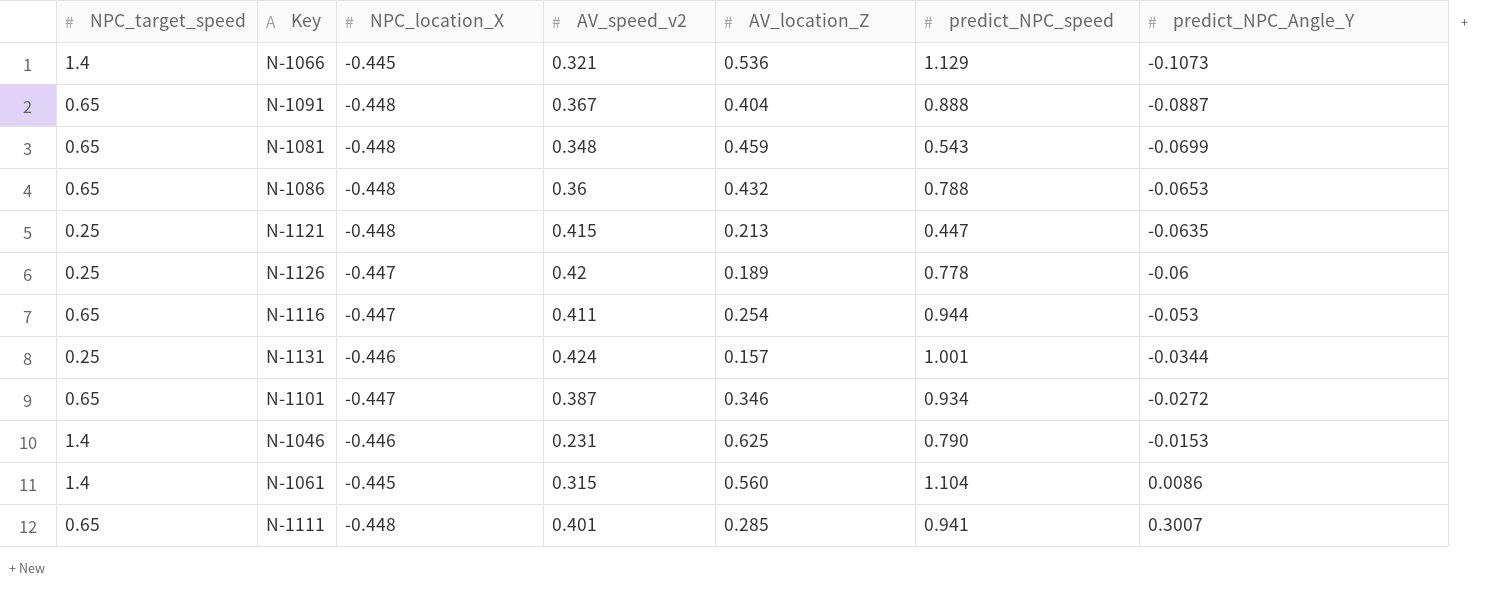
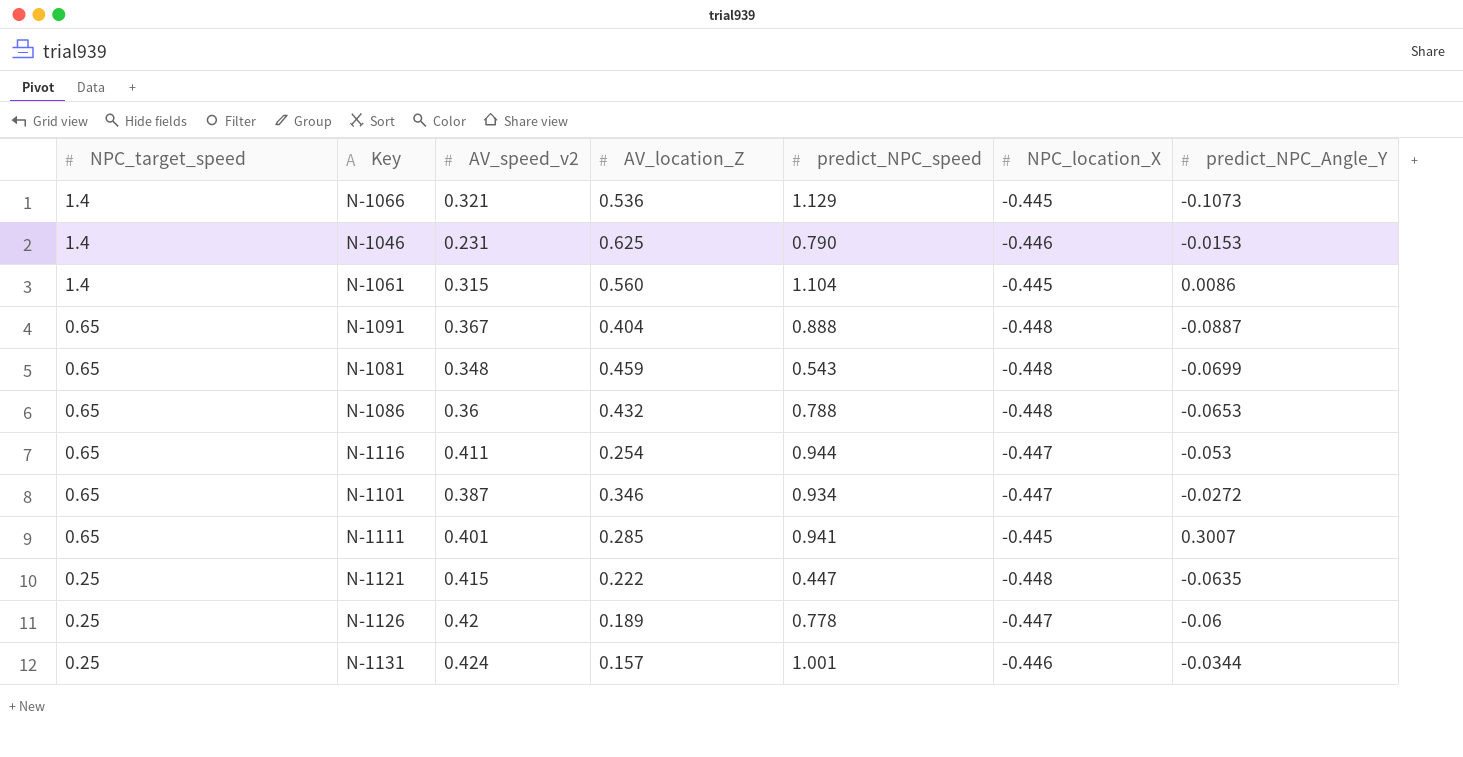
row order: predict_NPC_Angle_Y ascending -> NPC_target_speed descending
column NPC_location_X | position: 3 -> 6
N-1111 | NPC_location_X: -0.448 -> -0.445
N-1121 | AV_location_Z: 0.213 -> 0.222

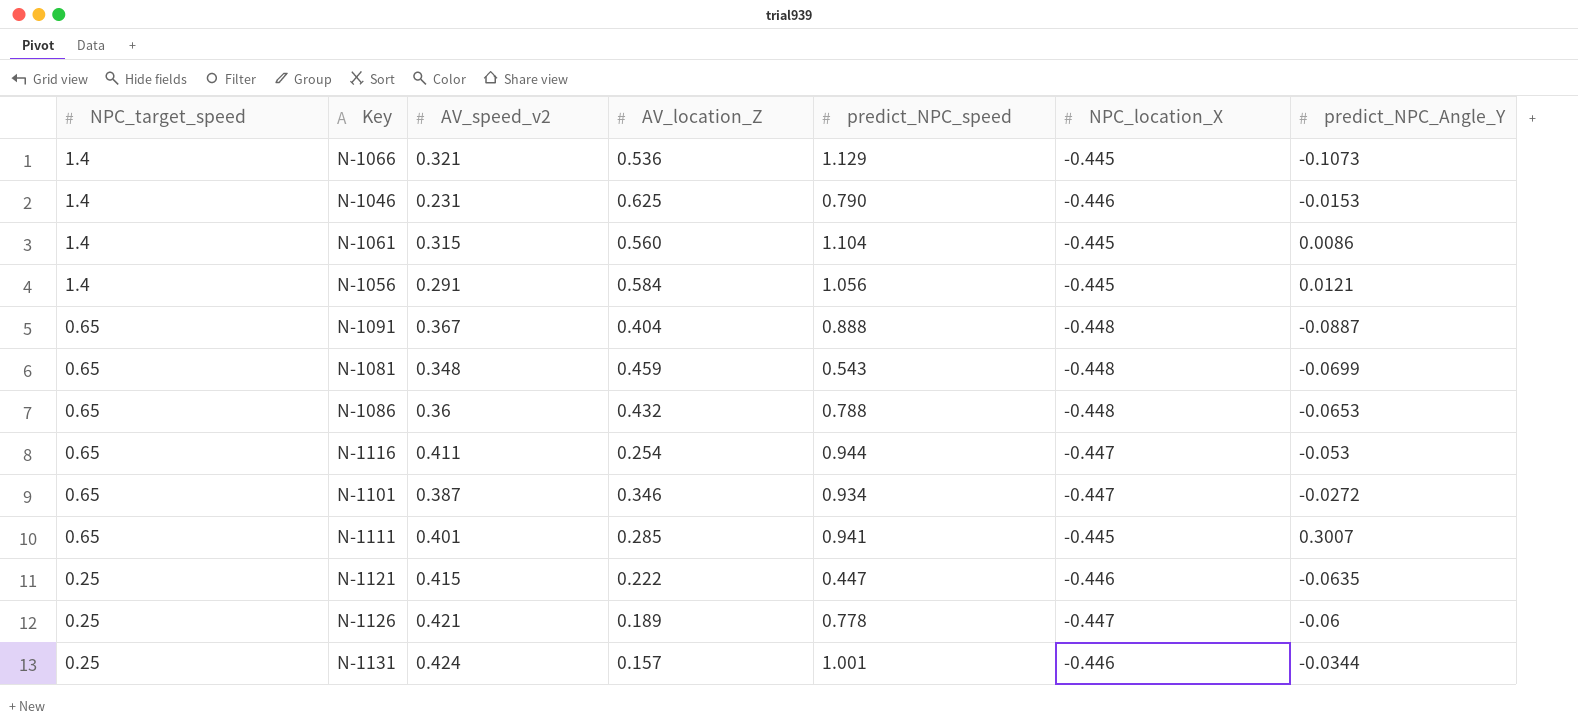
row N-1056: none -> 1.4 | 0.291 | 0.584 | 1.056 | -0.445 | 0.0121
N-1121 | NPC_location_X: -0.448 -> -0.446
N-1126 | AV_speed_v2: 0.42 -> 0.421

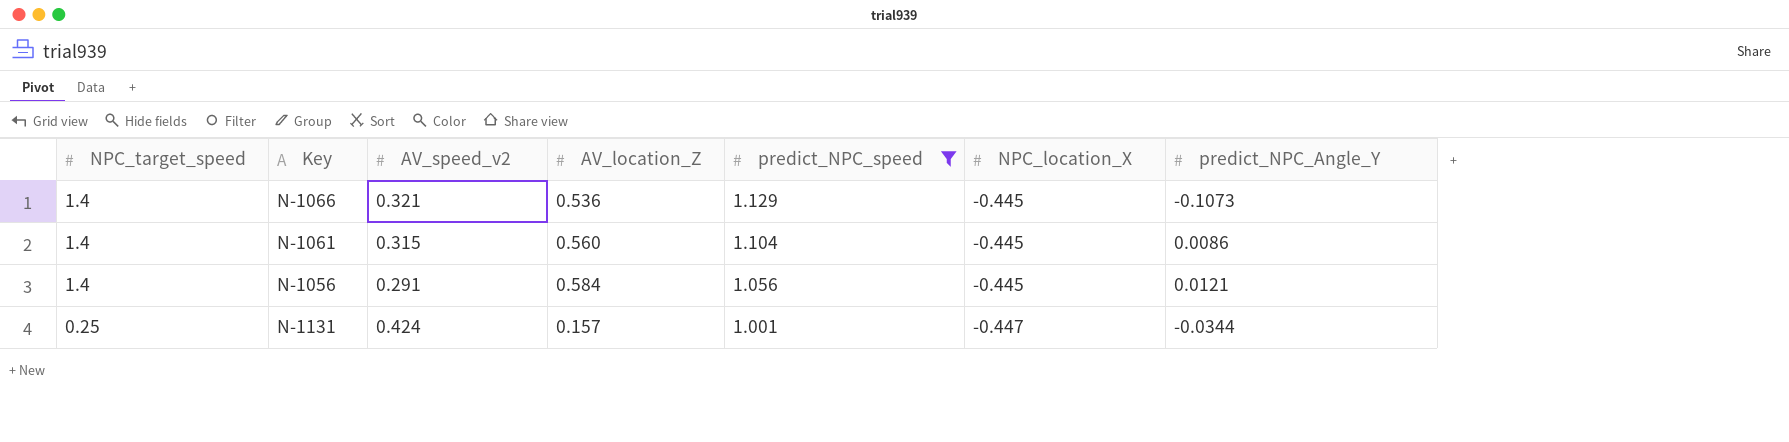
filter: none -> predict_NPC_speed >= 1.001
N-1131 | NPC_location_X: -0.446 -> -0.447

